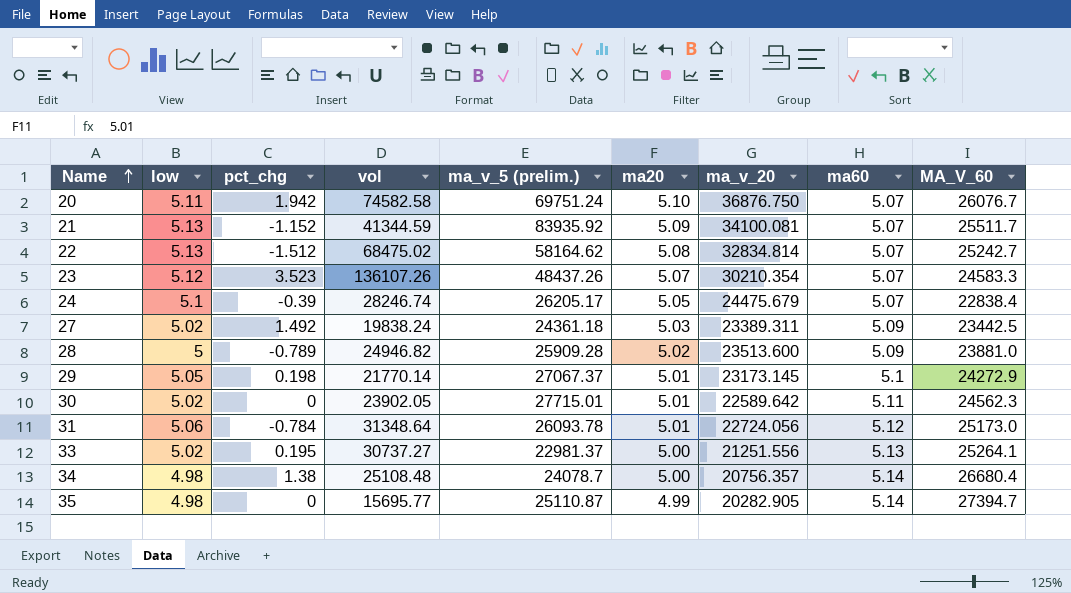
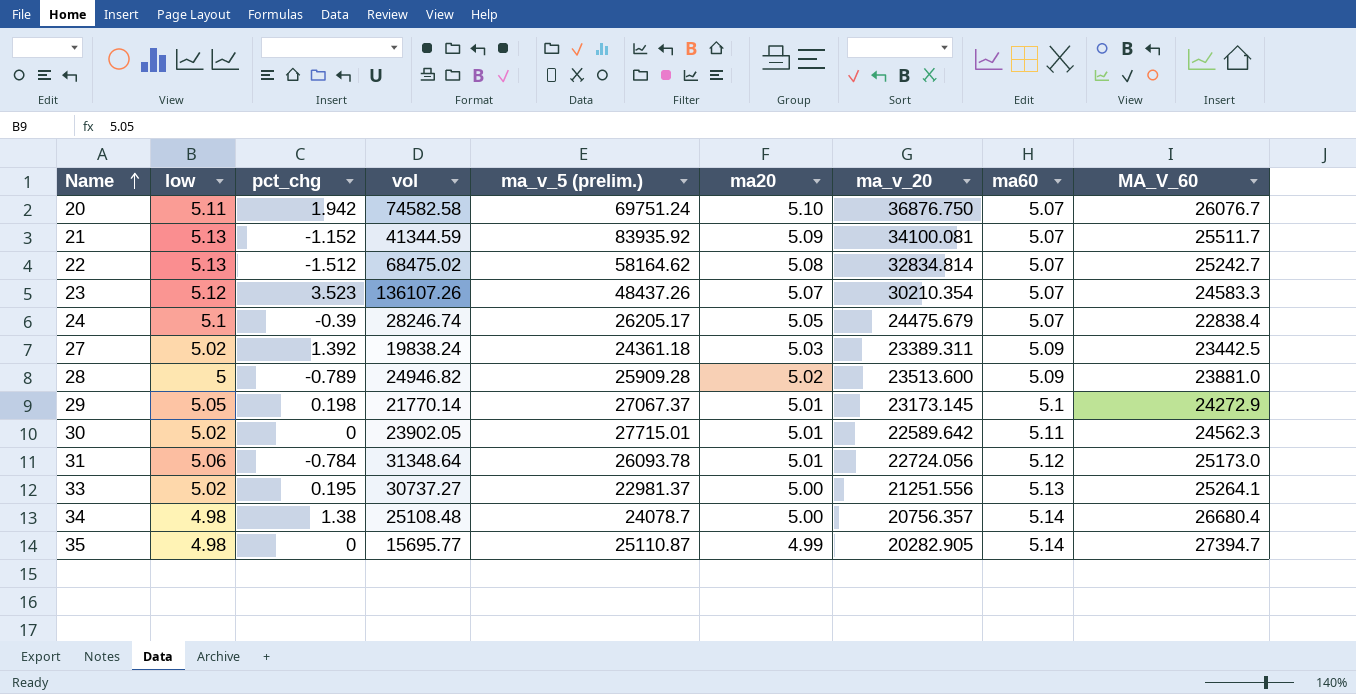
27 | pct_chg: 1.492 -> 1.392

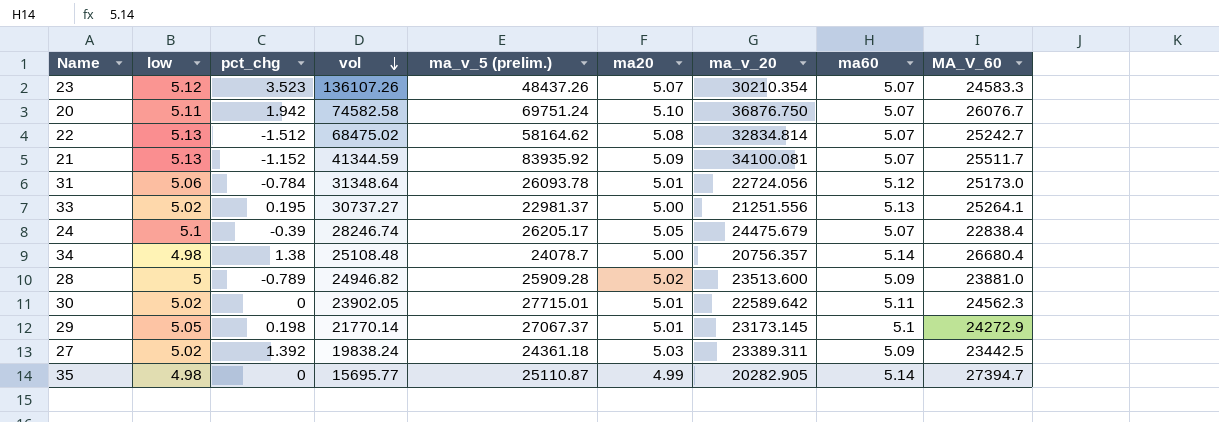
row order: Name ascending -> vol descending

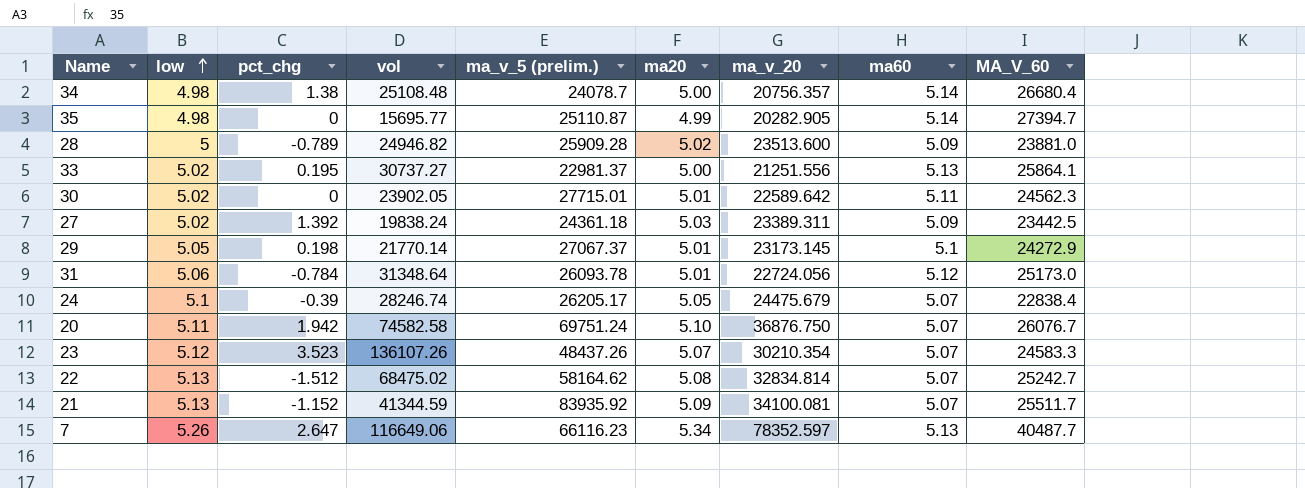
row order: vol descending -> low ascending
33 | MA_V_60: 25264.1 -> 25864.1
row 7: none -> 5.26 | 2.647 | 116649.06 | 66116.23 | 5.34 | 78352.597 | 5.13 | 40487.7

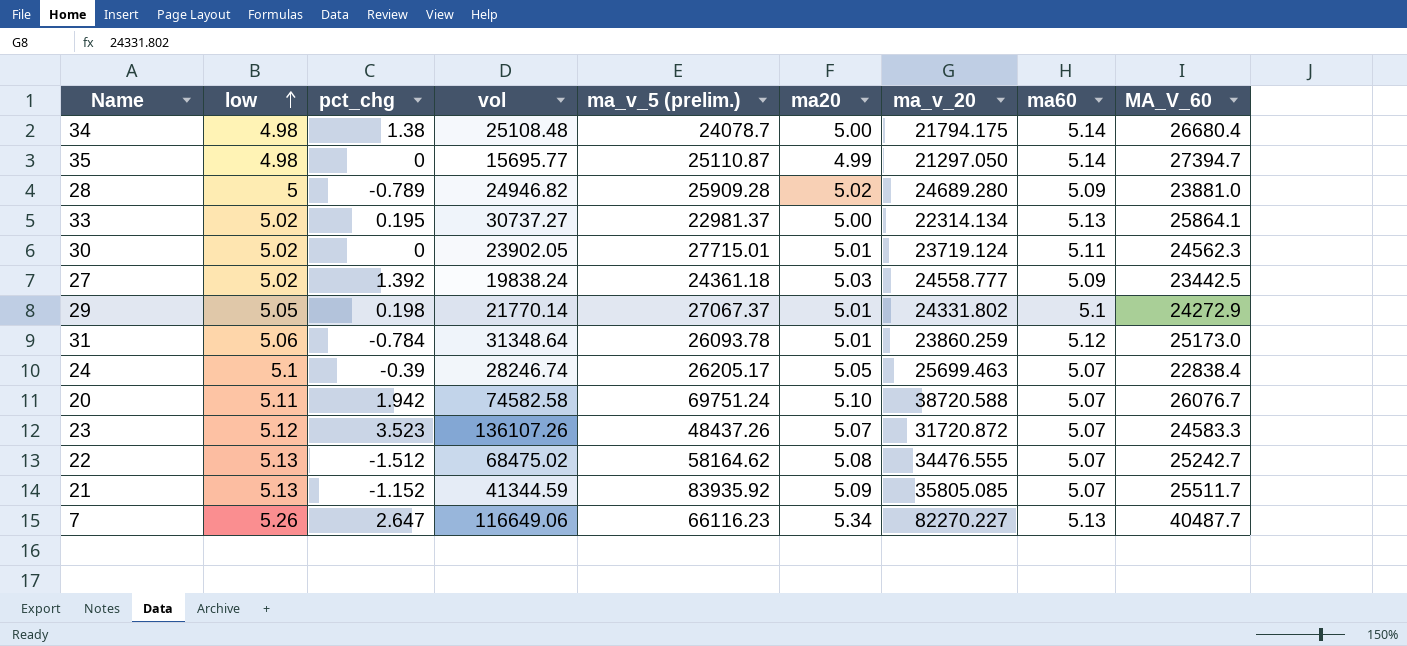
34 | ma_v_20: 20756.357 -> 21794.175
35 | ma_v_20: 20282.905 -> 21297.050
28 | ma_v_20: 23513.600 -> 24689.280
33 | ma_v_20: 21251.556 -> 22314.134
30 | ma_v_20: 22589.642 -> 23719.124
27 | ma_v_20: 23389.311 -> 24558.777
29 | ma_v_20: 23173.145 -> 24331.802
31 | ma_v_20: 22724.056 -> 23860.259
24 | ma_v_20: 24475.679 -> 25699.463
20 | ma_v_20: 36876.750 -> 38720.588
23 | ma_v_20: 30210.354 -> 31720.872
22 | ma_v_20: 32834.814 -> 34476.555
21 | ma_v_20: 34100.081 -> 35805.085
7 | ma_v_20: 78352.597 -> 82270.227

